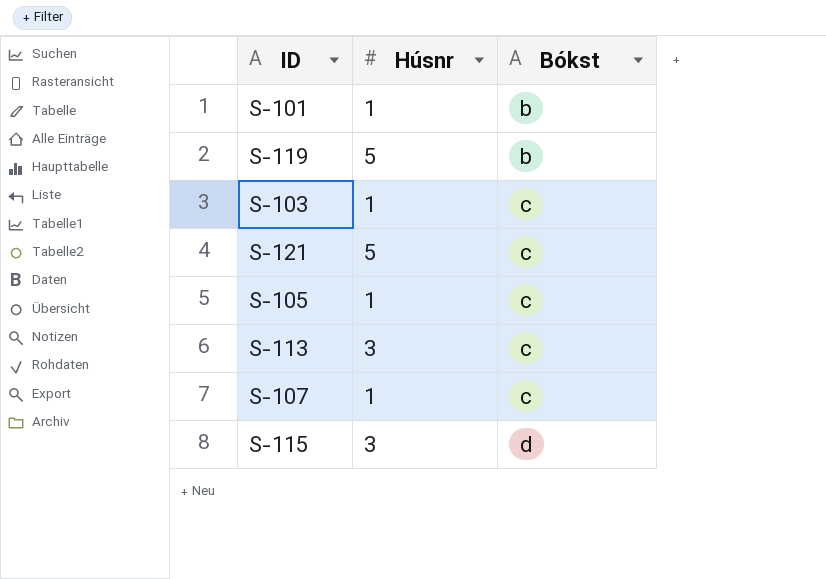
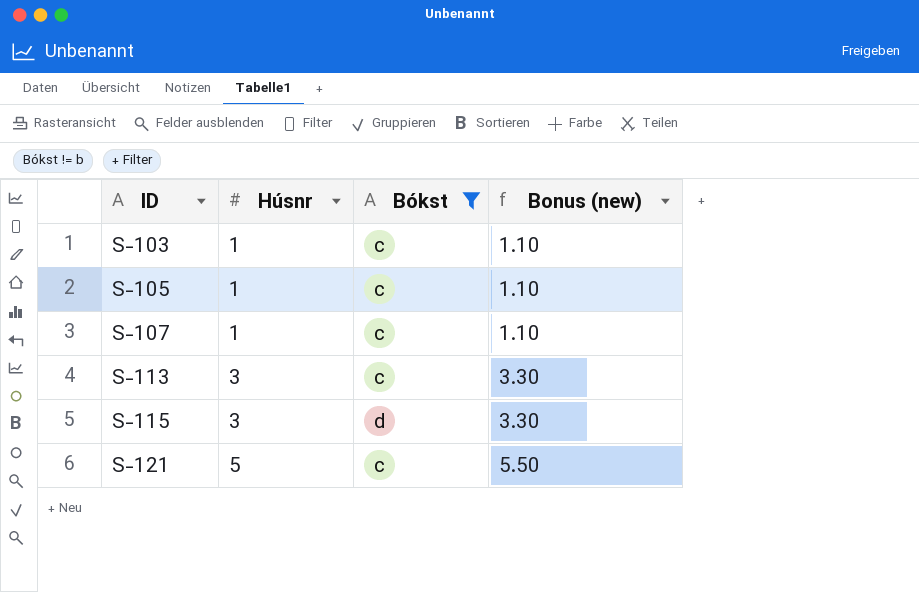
filter: none -> Bókst != b
row order: Bókst ascending -> ID ascending
column Bonus (new) | formula: none -> [Húsnr] * 1.1

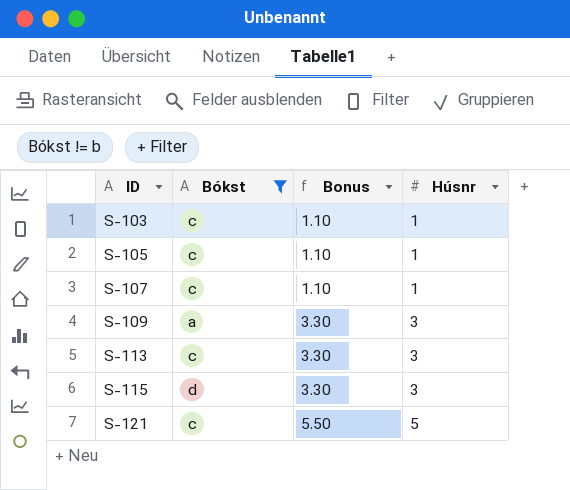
column name: Bonus (new) -> Bonus
column Húsnr | position: 2 -> 4
row S-109: none -> a | 3.30 | 3

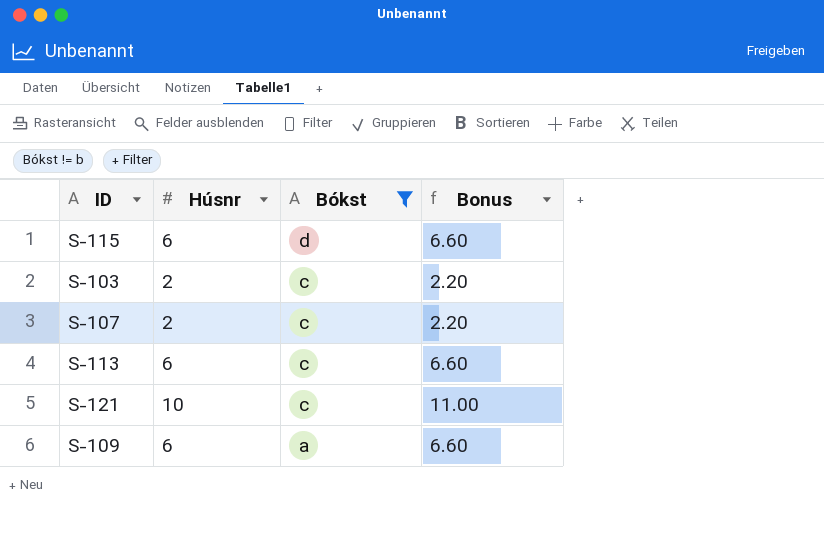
row order: ID ascending -> Bókst descending
column Húsnr | position: 4 -> 2
row S-105: c | 1.10 | 1 -> none
S-115 | Húsnr: 3 -> 6
S-115 | Bonus: 3.30 -> 6.60
S-103 | Húsnr: 1 -> 2
S-103 | Bonus: 1.10 -> 2.20
S-107 | Húsnr: 1 -> 2
S-107 | Bonus: 1.10 -> 2.20
S-113 | Húsnr: 3 -> 6
S-113 | Bonus: 3.30 -> 6.60
S-121 | Húsnr: 5 -> 10
S-121 | Bonus: 5.50 -> 11.00
S-109 | Húsnr: 3 -> 6
S-109 | Bonus: 3.30 -> 6.60

